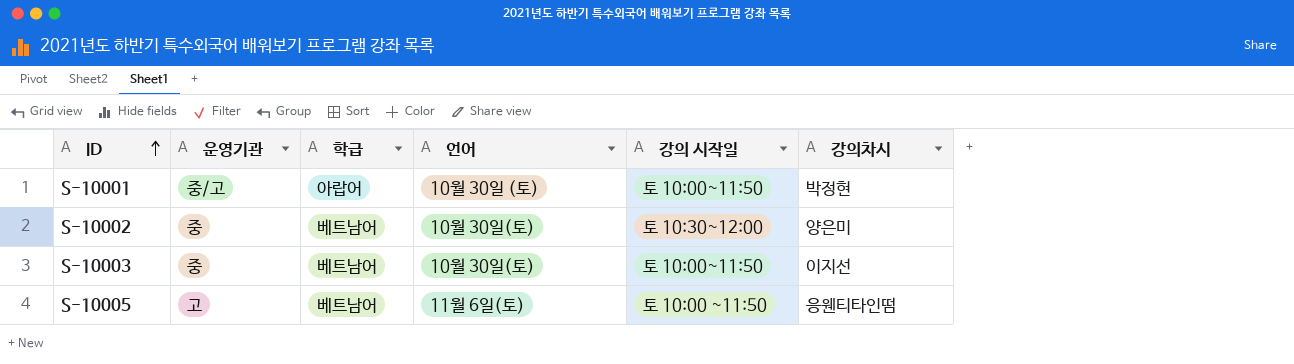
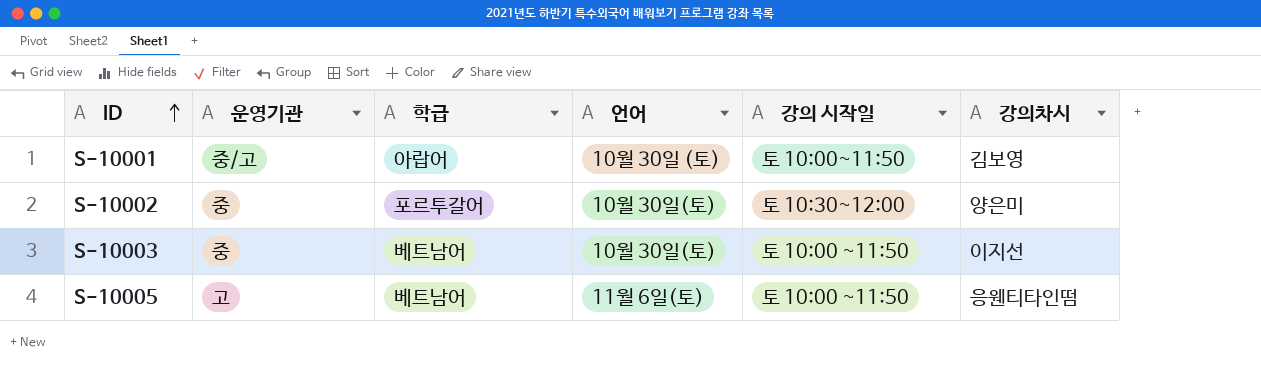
S-10001 | 강의차시: 박정현 -> 김보영
S-10002 | 학급: 베트남어 -> 포르투갈어
S-10003 | 강의 시작일: 토 10:00~11:50 -> 토 10:00 ~11:50

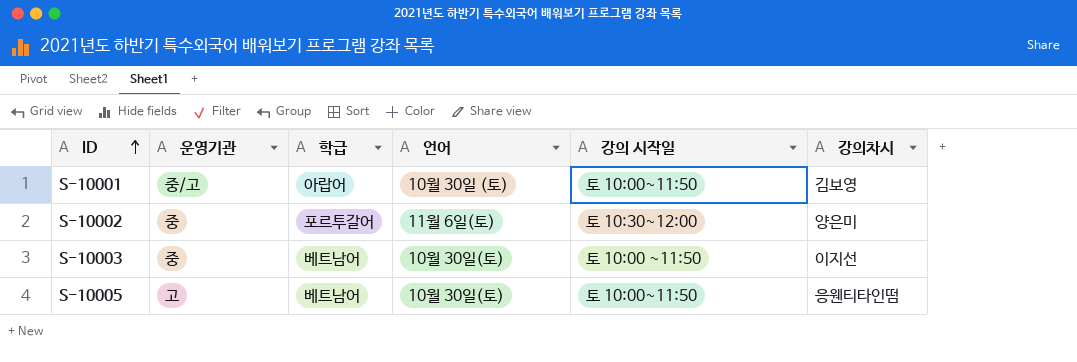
S-10002 | 언어: 10월 30일(토) -> 11월 6일(토)
S-10005 | 언어: 11월 6일(토) -> 10월 30일(토)
S-10005 | 강의 시작일: 토 10:00 ~11:50 -> 토 10:00~11:50

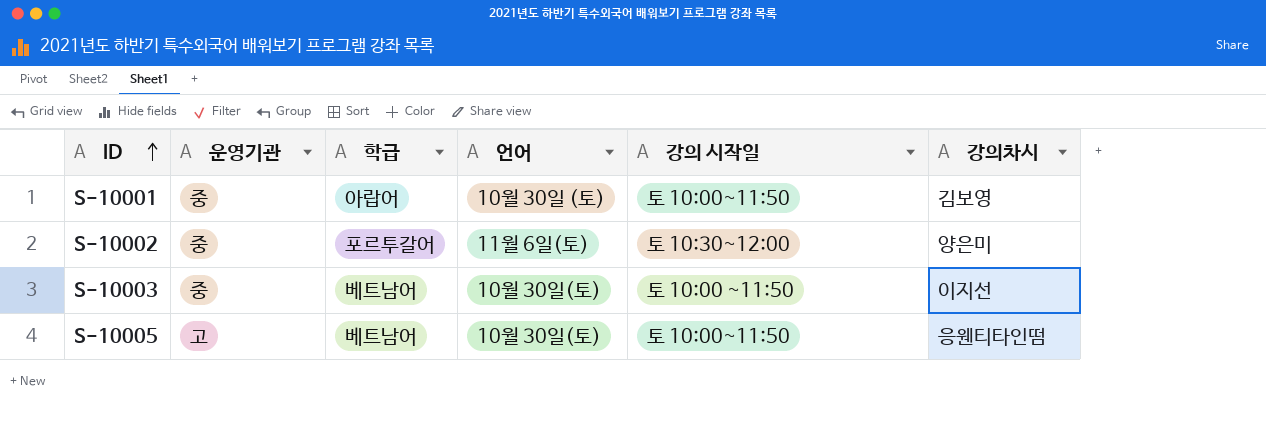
S-10001 | 운영기관: 중/고 -> 중

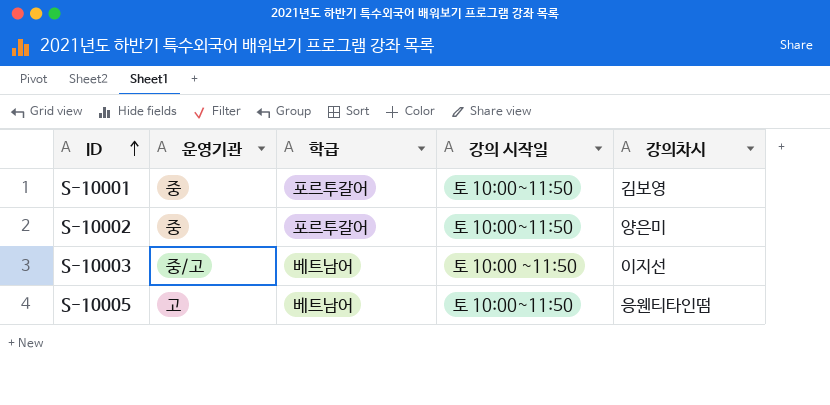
column 언어 | position: 4 -> none
S-10001 | 학급: 아랍어 -> 포르투갈어
S-10002 | 강의 시작일: 토 10:30~12:00 -> 토 10:00~11:50
S-10003 | 운영기관: 중 -> 중/고

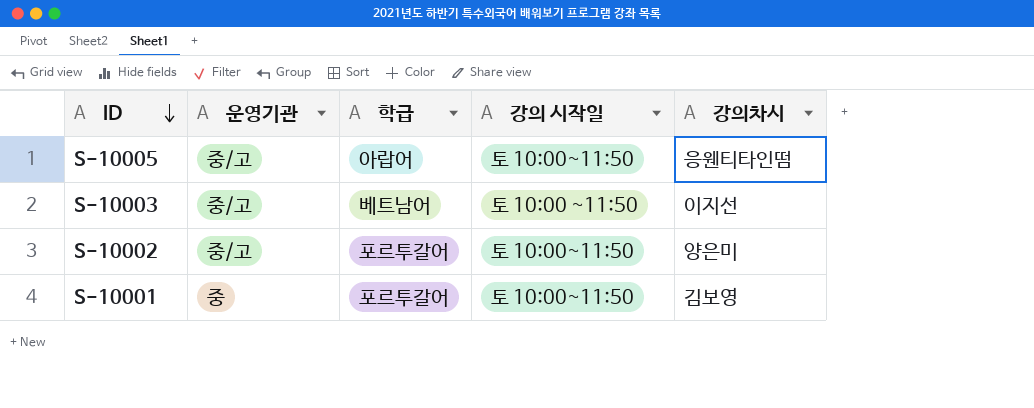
row order: ID ascending -> ID descending
S-10005 | 운영기관: 고 -> 중/고
S-10005 | 학급: 베트남어 -> 아랍어
S-10002 | 운영기관: 중 -> 중/고

